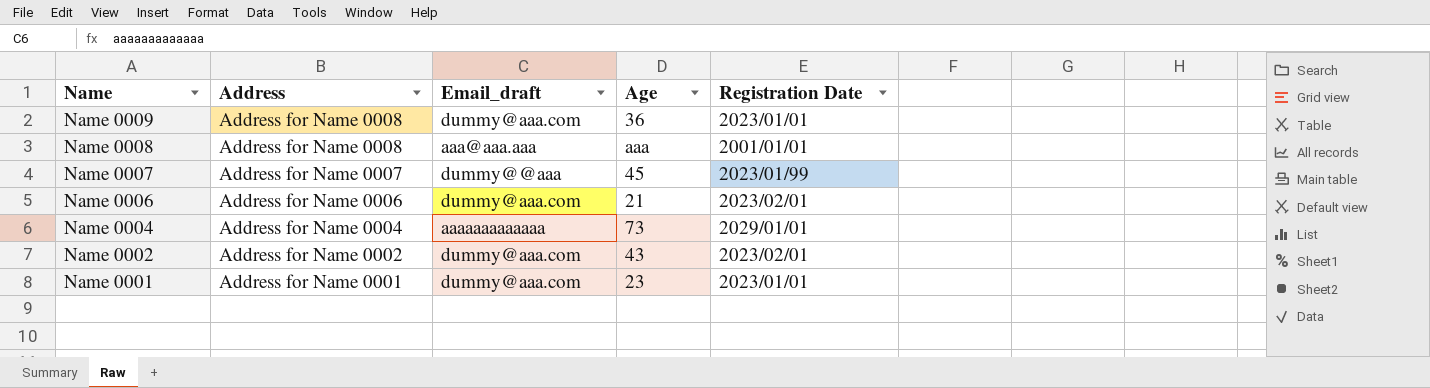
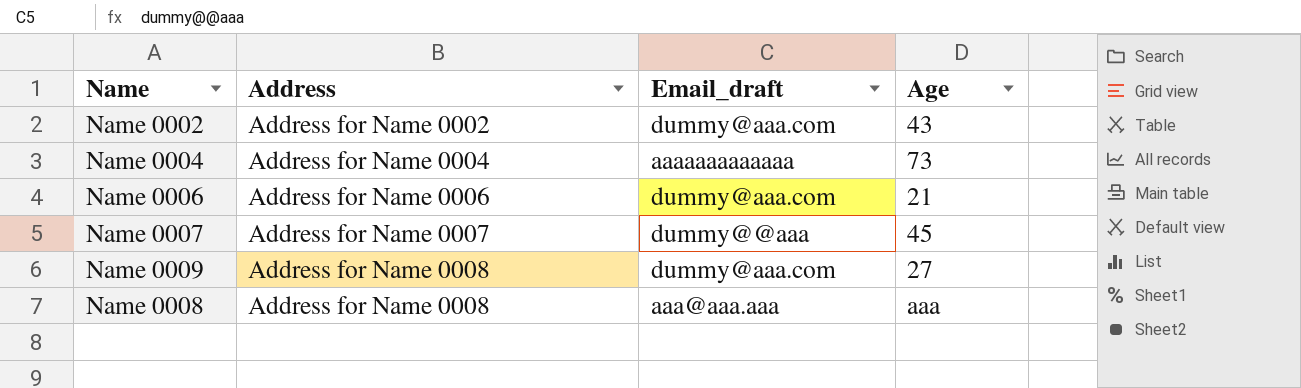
row order: Name descending -> Address ascending
column Registration Date | position: 5 -> none
row Name 0001: Address for Name 0001 | dummy@aaa.com | 23 | 2023/01/01 -> none
Name 0009 | Age: 36 -> 27

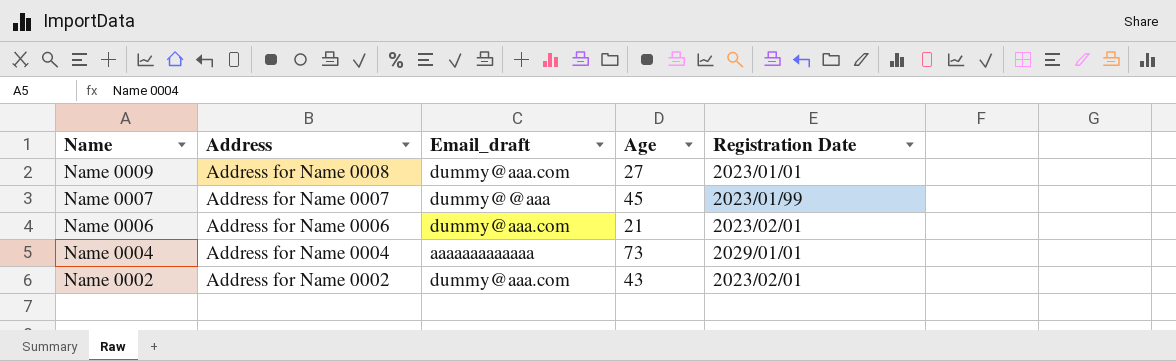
row order: Address ascending -> Name descending
column Registration Date | position: none -> 5
row Name 0008: Address for Name 0008 | aaa@aaa.aaa | aaa -> none

